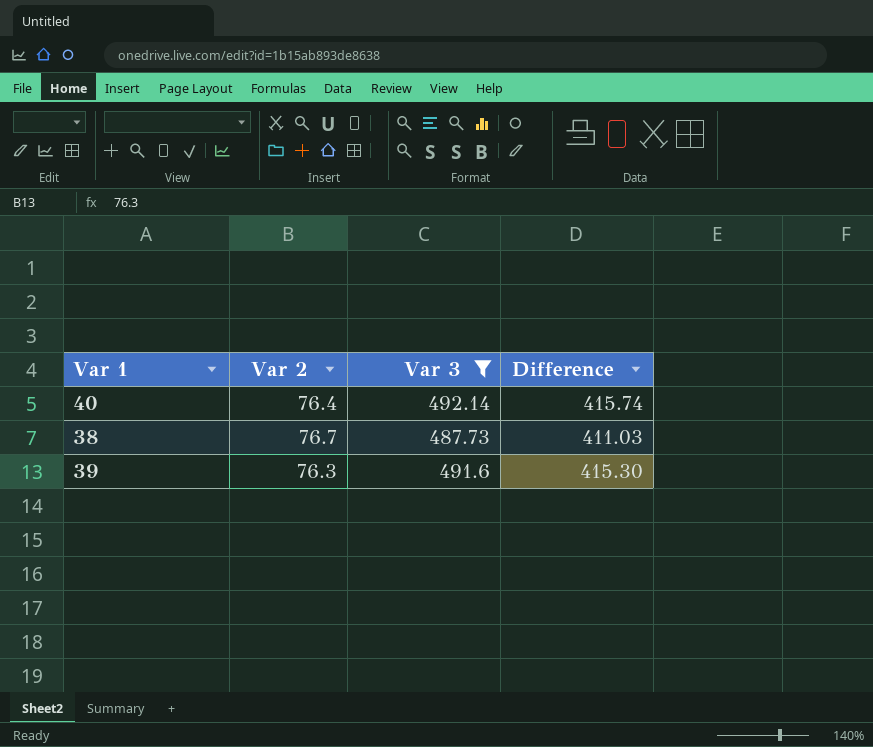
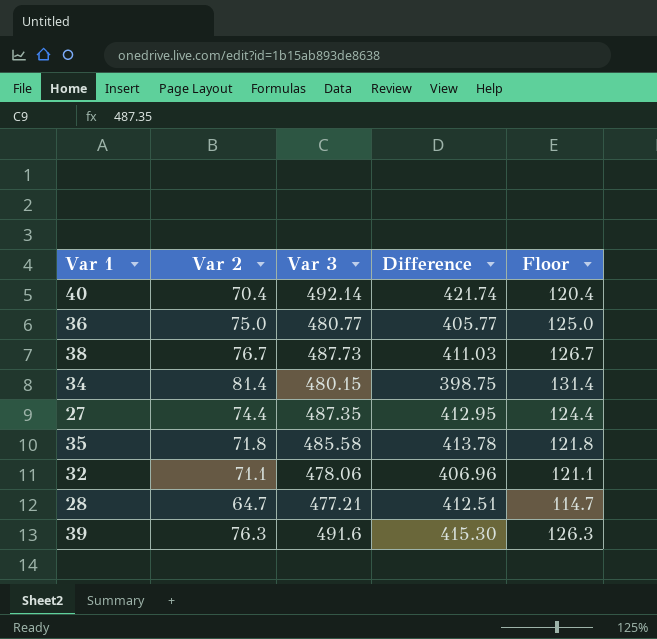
filter: Var 3 >= 487.73 -> none
column Floor | formula: none -> [Var 2] + 50
40 | Var 2: 76.4 -> 70.4
40 | Difference: 415.74 -> 421.74

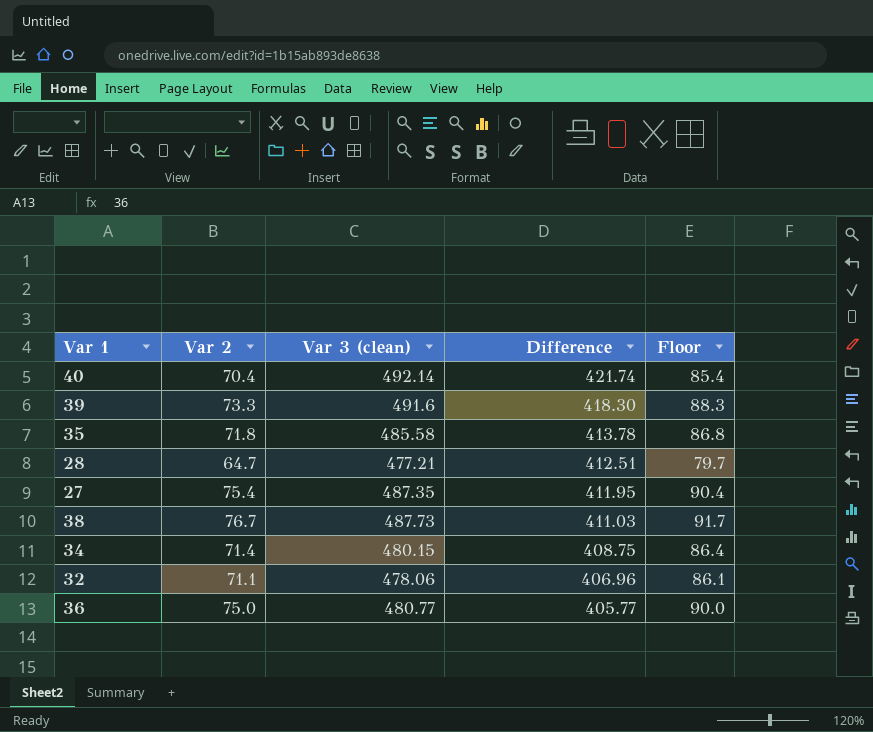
row order: none -> Difference descending
column name: Var 3 -> Var 3 (clean)
column Floor | formula: [Var 2] + 50 -> [Var 2] + 15
39 | Var 2: 76.3 -> 73.3
39 | Difference: 415.30 -> 418.30
27 | Var 2: 74.4 -> 75.4
27 | Difference: 412.95 -> 411.95
34 | Var 2: 81.4 -> 71.4
34 | Difference: 398.75 -> 408.75

